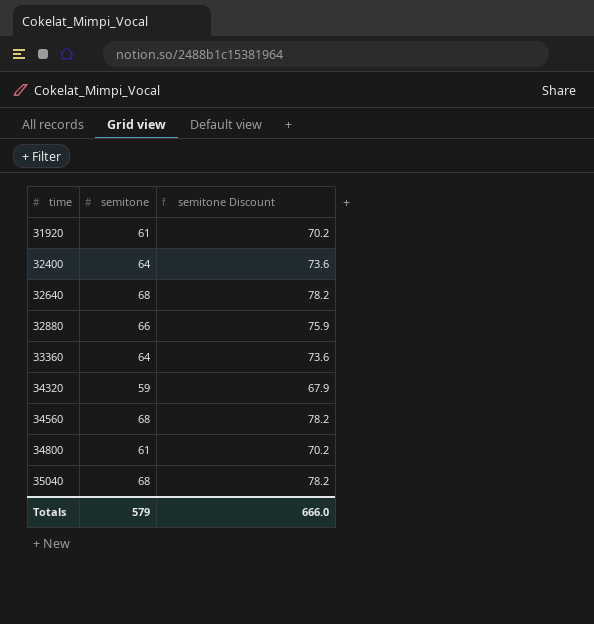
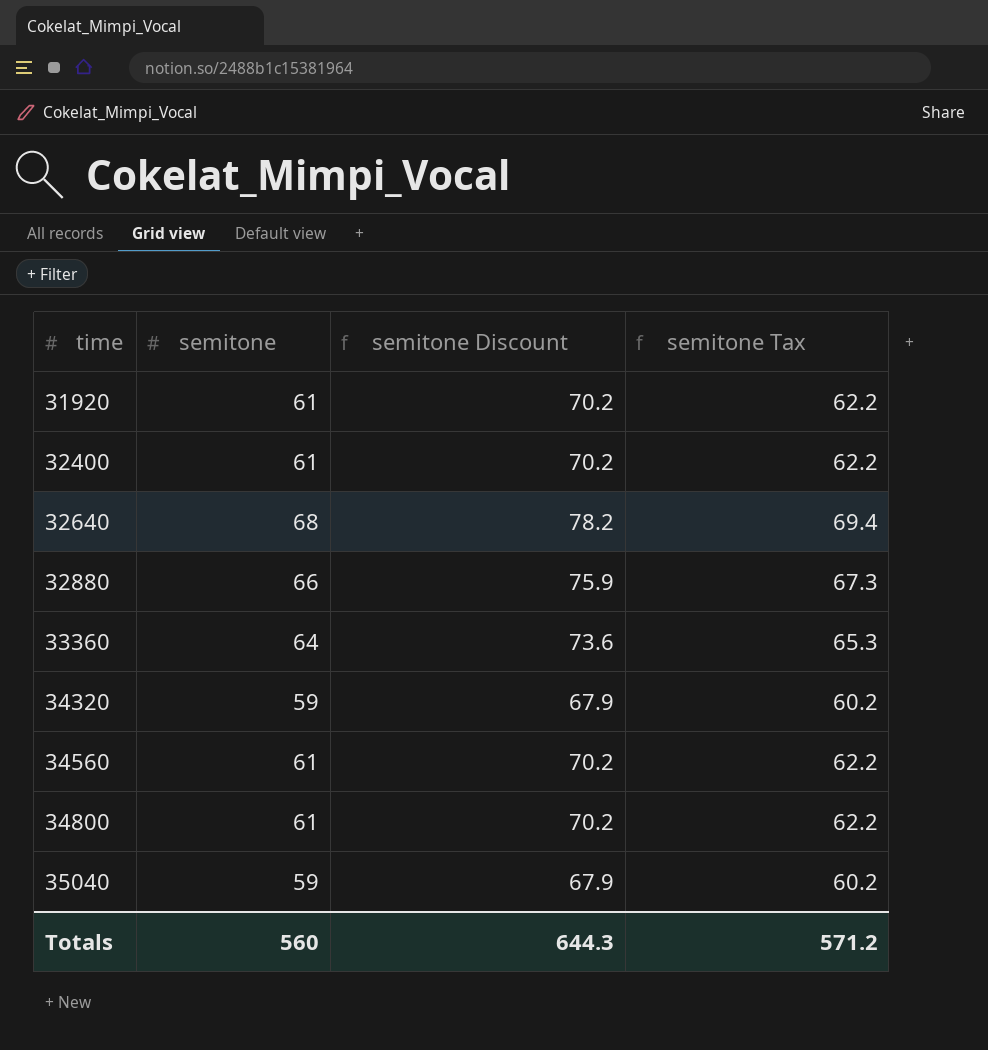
column semitone Tax | formula: none -> [semitone] * 1.02
32400 | semitone: 64 -> 61
32400 | semitone Discount: 73.6 -> 70.2
34560 | semitone: 68 -> 61
34560 | semitone Discount: 78.2 -> 70.2
35040 | semitone: 68 -> 59
35040 | semitone Discount: 78.2 -> 67.9
Totals | semitone: 579 -> 560
Totals | semitone Discount: 666.0 -> 644.3

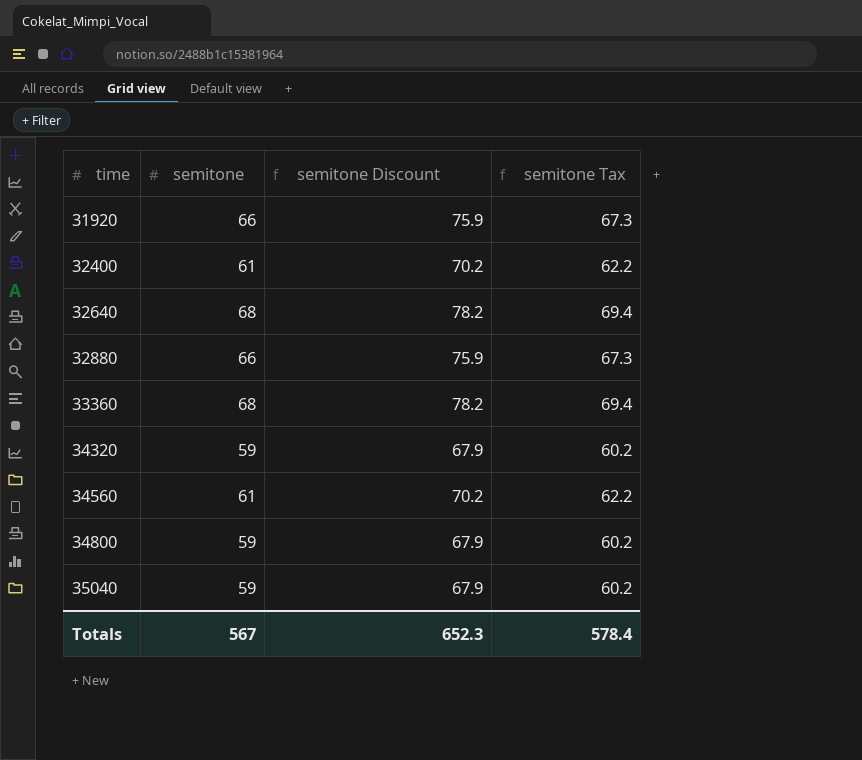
31920 | semitone: 61 -> 66
31920 | semitone Discount: 70.2 -> 75.9
31920 | semitone Tax: 62.2 -> 67.3
33360 | semitone: 64 -> 68
33360 | semitone Discount: 73.6 -> 78.2
33360 | semitone Tax: 65.3 -> 69.4
34800 | semitone: 61 -> 59
34800 | semitone Discount: 70.2 -> 67.9
34800 | semitone Tax: 62.2 -> 60.2
Totals | semitone: 560 -> 567
Totals | semitone Discount: 644.3 -> 652.3
Totals | semitone Tax: 571.2 -> 578.4

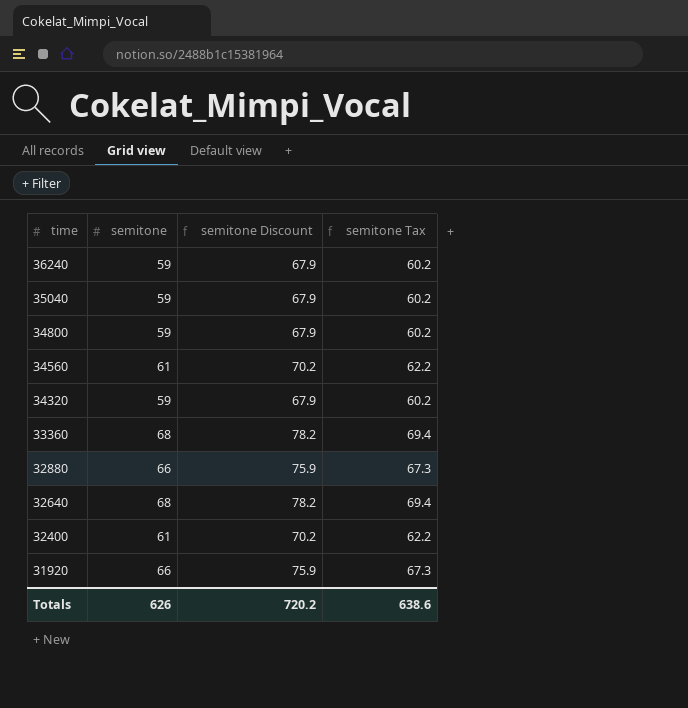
row order: time ascending -> time descending
row 36240: none -> 59 | 67.9 | 60.2
Totals | semitone: 567 -> 626
Totals | semitone Discount: 652.3 -> 720.2
Totals | semitone Tax: 578.4 -> 638.6

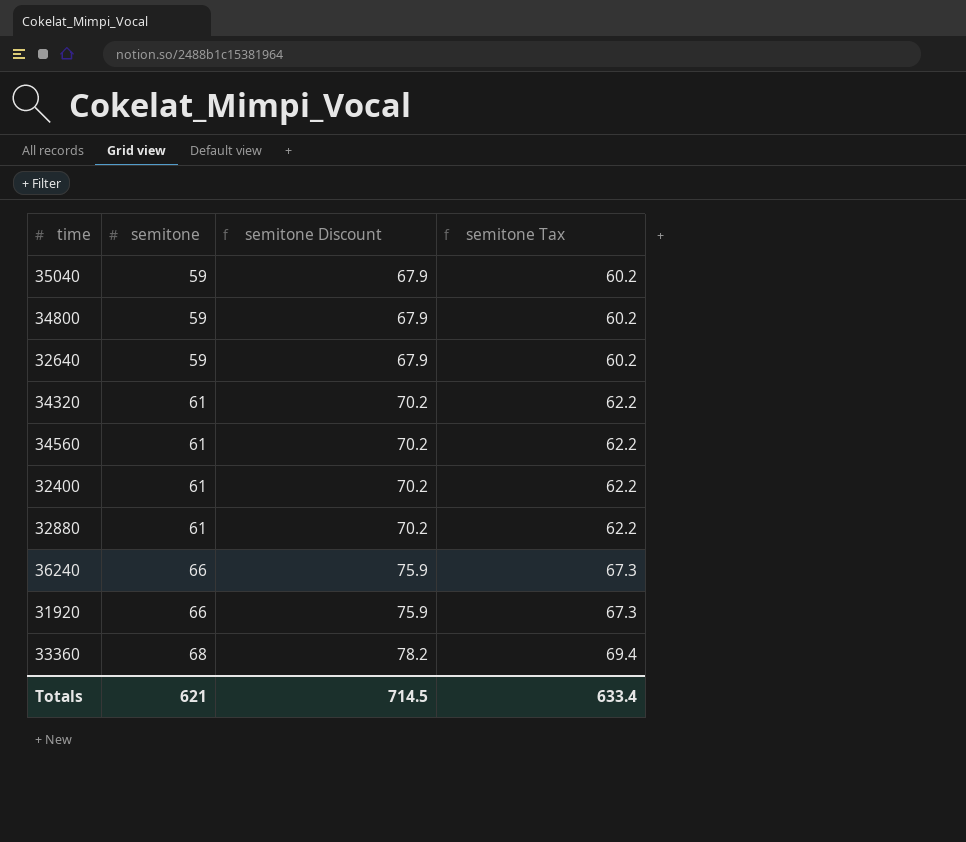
row order: time descending -> semitone ascending
32640 | semitone: 68 -> 59
32640 | semitone Discount: 78.2 -> 67.9
32640 | semitone Tax: 69.4 -> 60.2
34320 | semitone: 59 -> 61
34320 | semitone Discount: 67.9 -> 70.2
34320 | semitone Tax: 60.2 -> 62.2
32880 | semitone: 66 -> 61
32880 | semitone Discount: 75.9 -> 70.2
32880 | semitone Tax: 67.3 -> 62.2
36240 | semitone: 59 -> 66
36240 | semitone Discount: 67.9 -> 75.9
36240 | semitone Tax: 60.2 -> 67.3
Totals | semitone: 626 -> 621
Totals | semitone Discount: 720.2 -> 714.5
Totals | semitone Tax: 638.6 -> 633.4

